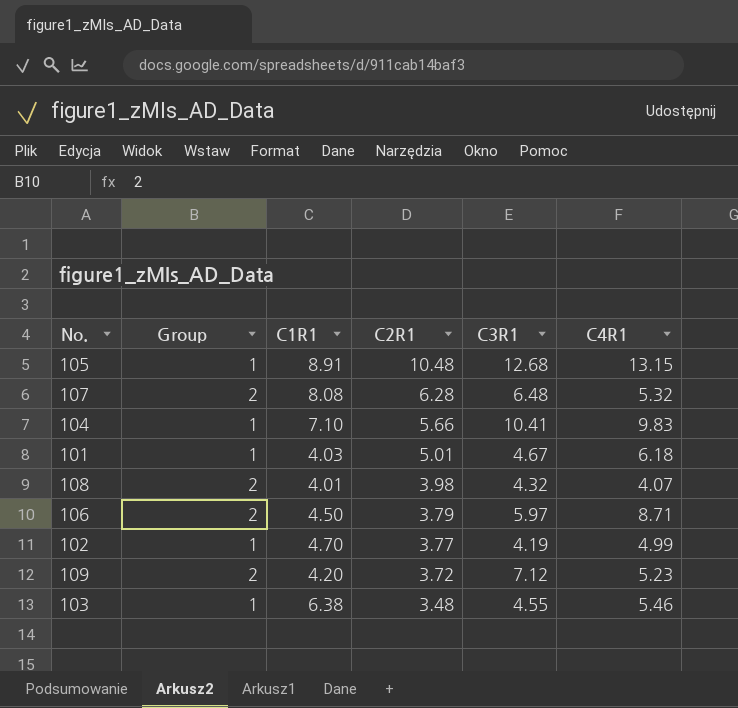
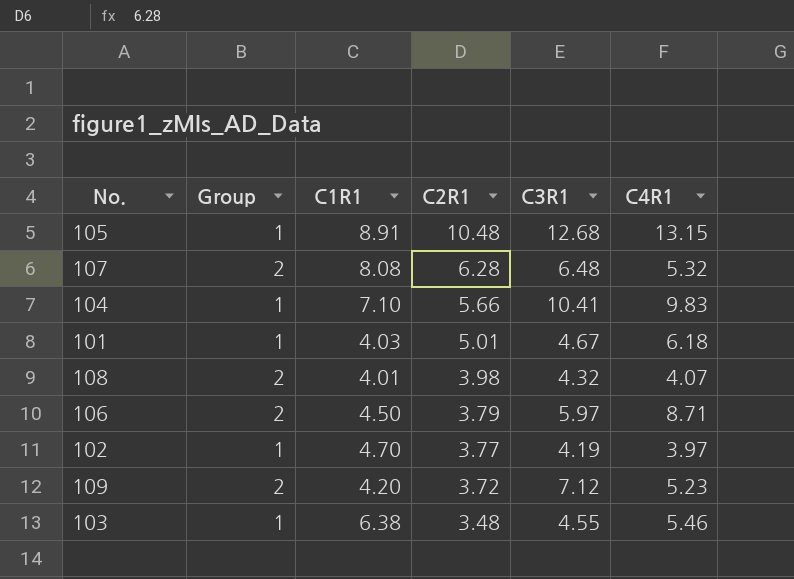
102 | C4R1: 4.99 -> 3.97

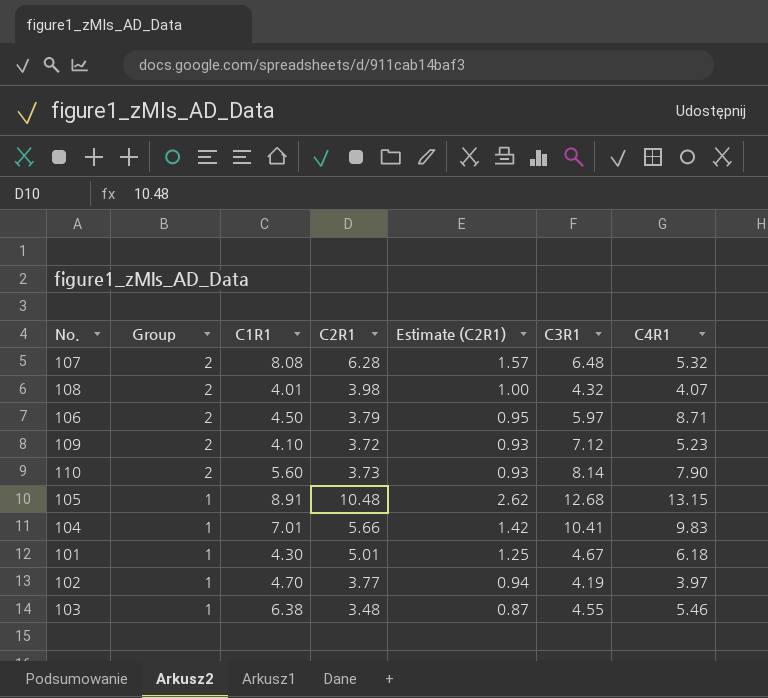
row order: C2R1 descending -> Group descending
column Estimate (C2R1) | formula: none -> [C2R1] * 0.25
109 | C1R1: 4.20 -> 4.10
row 110: none -> 2 | 5.60 | 3.73 | 0.93 | 8.14 | 7.90
104 | C1R1: 7.10 -> 7.01
101 | C1R1: 4.03 -> 4.30

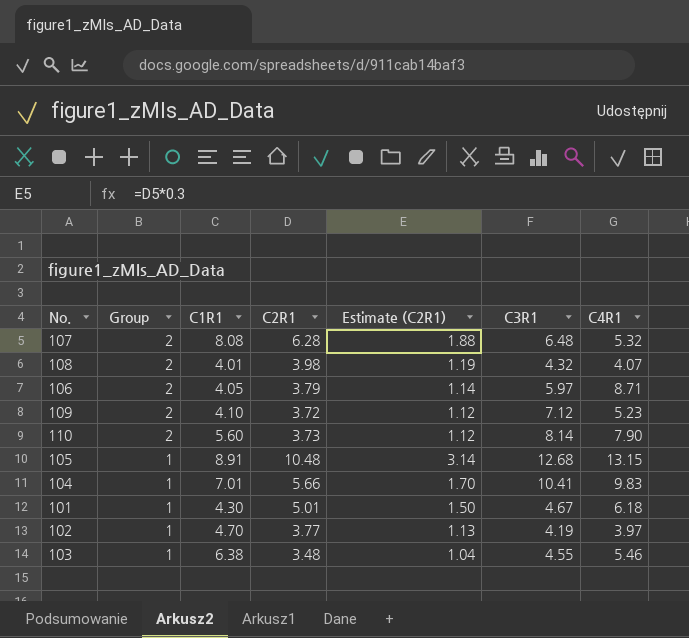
column Estimate (C2R1) | formula: [C2R1] * 0.25 -> [C2R1] * 0.3
106 | C1R1: 4.50 -> 4.05

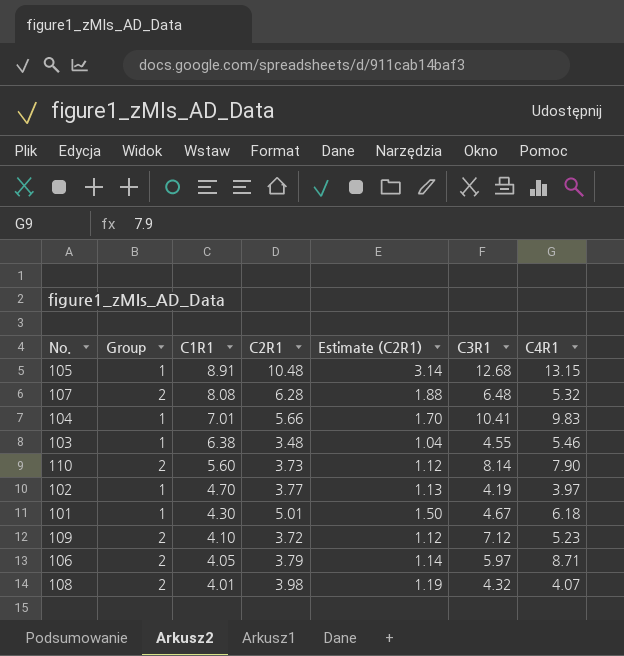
row order: Group descending -> C1R1 descending

